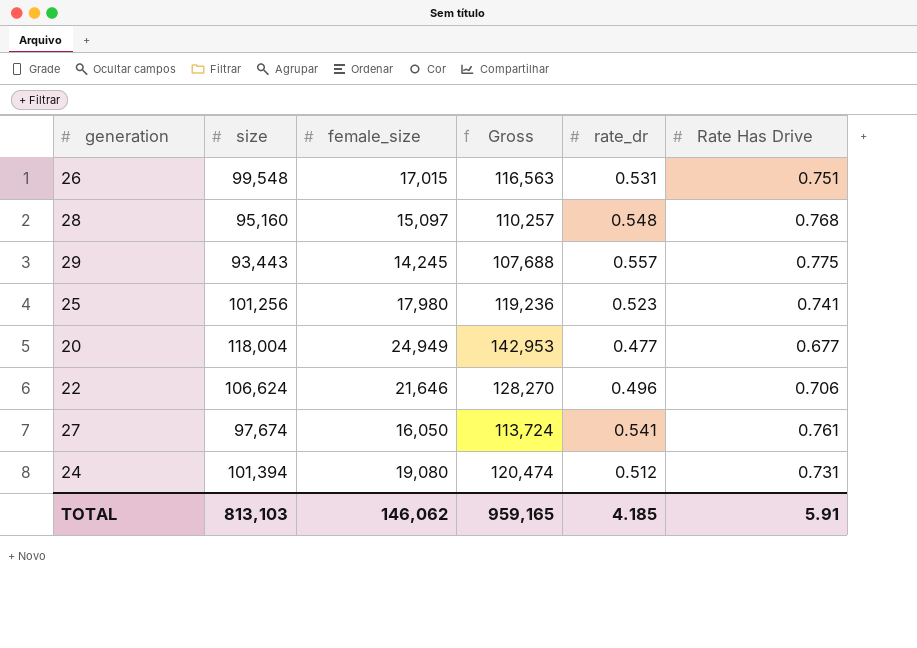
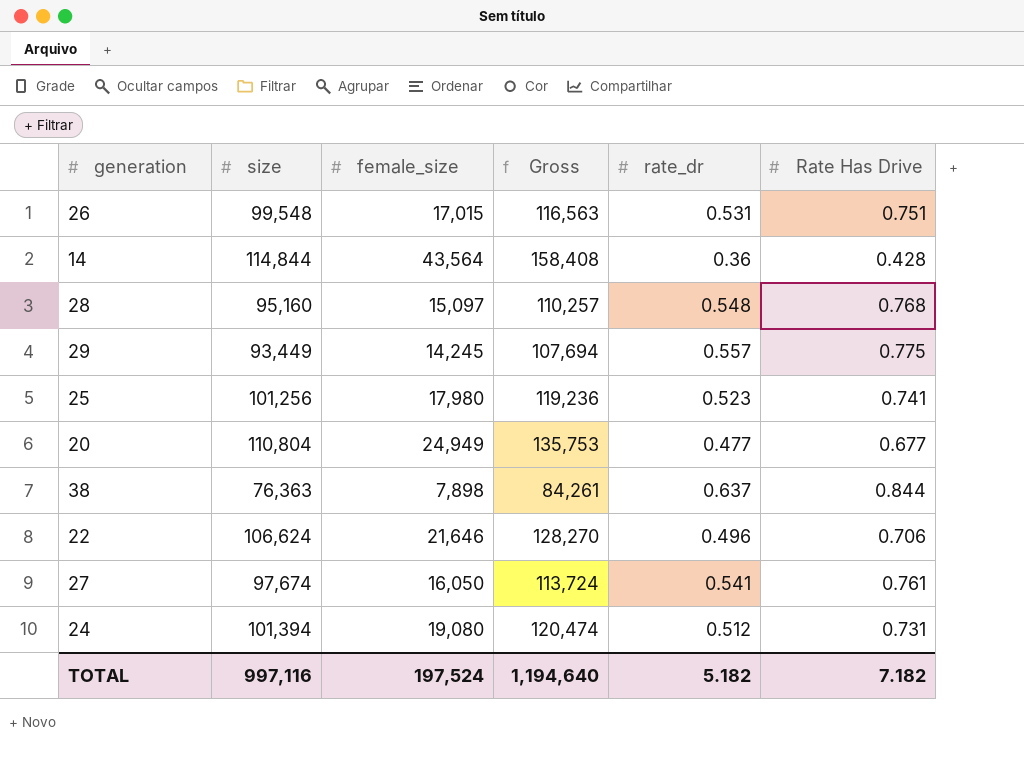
row 14: none -> 114,844 | 43,564 | 158,408 | 0.36 | 0.428
29 | size: 93,443 -> 93,449
29 | Gross: 107,688 -> 107,694
20 | size: 118,004 -> 110,804
20 | Gross: 142,953 -> 135,753
row 38: none -> 76,363 | 7,898 | 84,261 | 0.637 | 0.844
TOTAL | size: 813,103 -> 997,116
TOTAL | female_size: 146,062 -> 197,524
TOTAL | Gross: 959,165 -> 1,194,640
TOTAL | rate_dr: 4.185 -> 5.182
TOTAL | Rate Has Drive: 5.91 -> 7.182

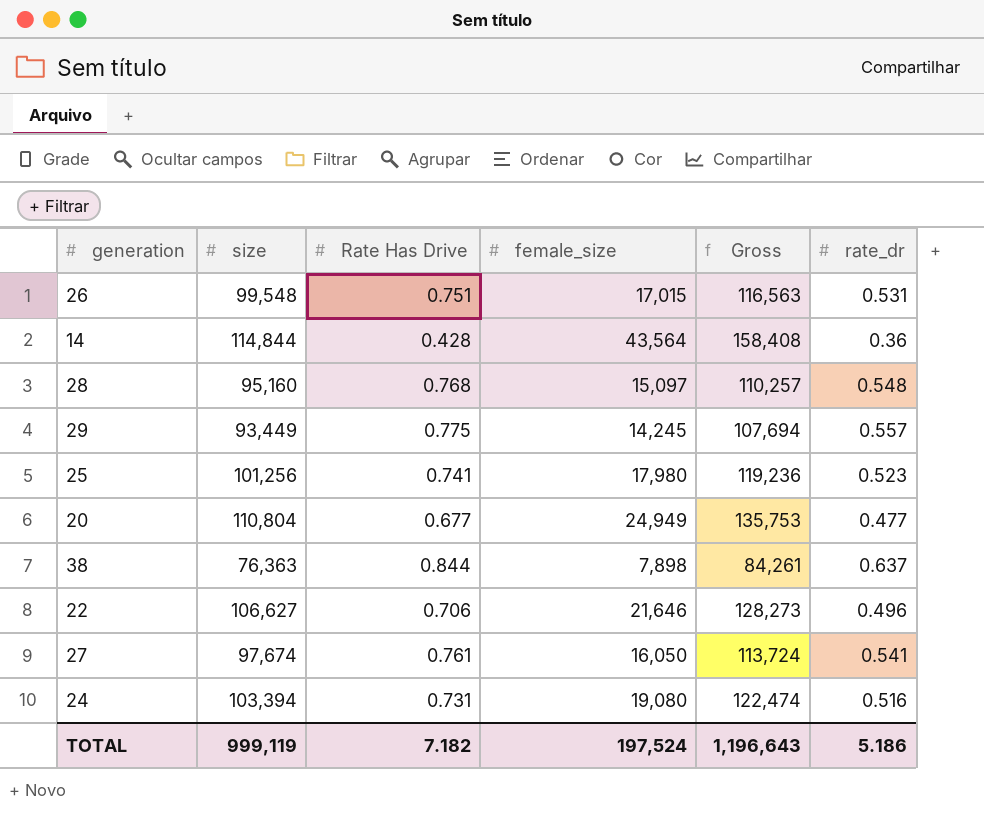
column Rate Has Drive | position: 6 -> 3
22 | size: 106,624 -> 106,627
22 | Gross: 128,270 -> 128,273
24 | size: 101,394 -> 103,394
24 | Gross: 120,474 -> 122,474
24 | rate_dr: 0.512 -> 0.516
TOTAL | size: 997,116 -> 999,119
TOTAL | Gross: 1,194,640 -> 1,196,643
TOTAL | rate_dr: 5.182 -> 5.186

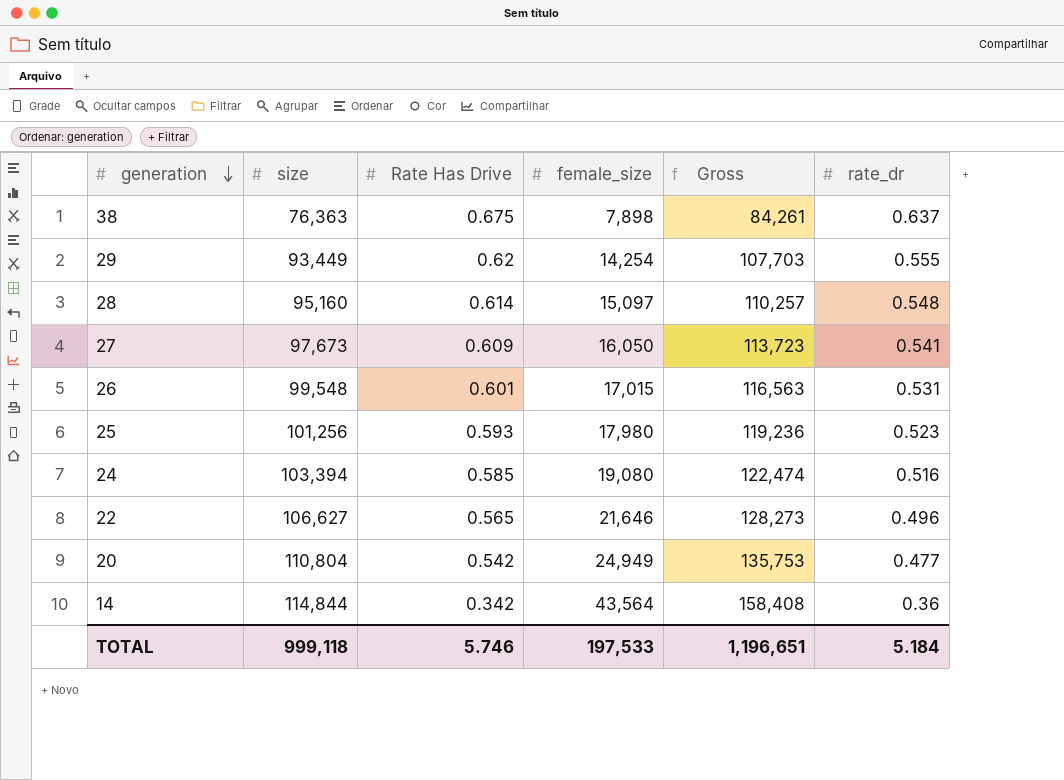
row order: none -> generation descending
38 | Rate Has Drive: 0.844 -> 0.675
29 | Rate Has Drive: 0.775 -> 0.62
29 | female_size: 14,245 -> 14,254
29 | Gross: 107,694 -> 107,703
29 | rate_dr: 0.557 -> 0.555
28 | Rate Has Drive: 0.768 -> 0.614
27 | size: 97,674 -> 97,673
27 | Rate Has Drive: 0.761 -> 0.609
27 | Gross: 113,724 -> 113,723
26 | Rate Has Drive: 0.751 -> 0.601
25 | Rate Has Drive: 0.741 -> 0.593
24 | Rate Has Drive: 0.731 -> 0.585
22 | Rate Has Drive: 0.706 -> 0.565
20 | Rate Has Drive: 0.677 -> 0.542
14 | Rate Has Drive: 0.428 -> 0.342
TOTAL | size: 999,119 -> 999,118
TOTAL | Rate Has Drive: 7.182 -> 5.746
TOTAL | female_size: 197,524 -> 197,533
TOTAL | Gross: 1,196,643 -> 1,196,651
TOTAL | rate_dr: 5.186 -> 5.184

